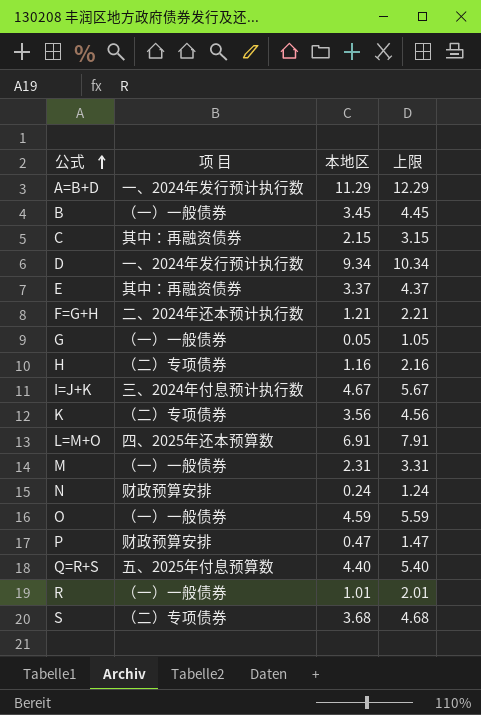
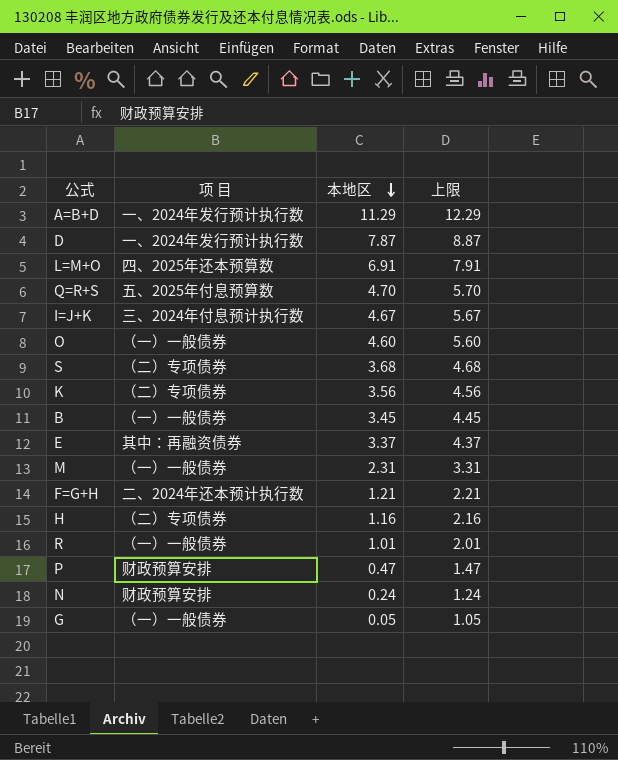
row order: 公式 ascending -> 本地区 descending
row C: 其中：再融资债券 | 2.15 | 3.15 -> none
D | 本地区: 9.34 -> 7.87
D | 上限: 10.34 -> 8.87
Q=R+S | 本地区: 4.40 -> 4.70
Q=R+S | 上限: 5.40 -> 5.70
O | 本地区: 4.59 -> 4.60
O | 上限: 5.59 -> 5.60

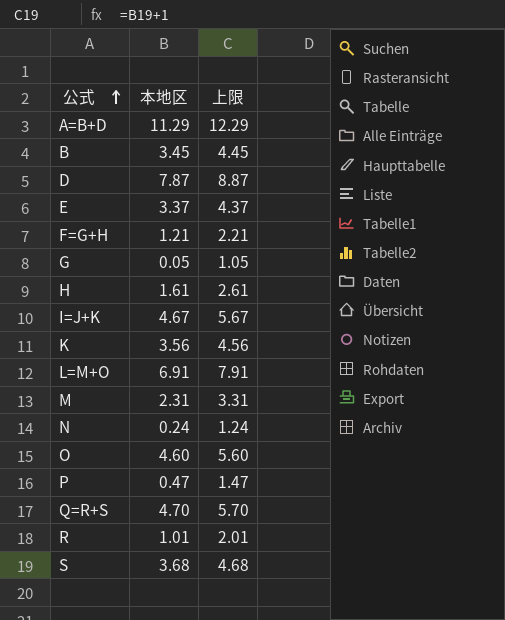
row order: 本地区 descending -> 公式 ascending
column 项 目 | position: 2 -> none
H | 本地区: 1.16 -> 1.61
H | 上限: 2.16 -> 2.61

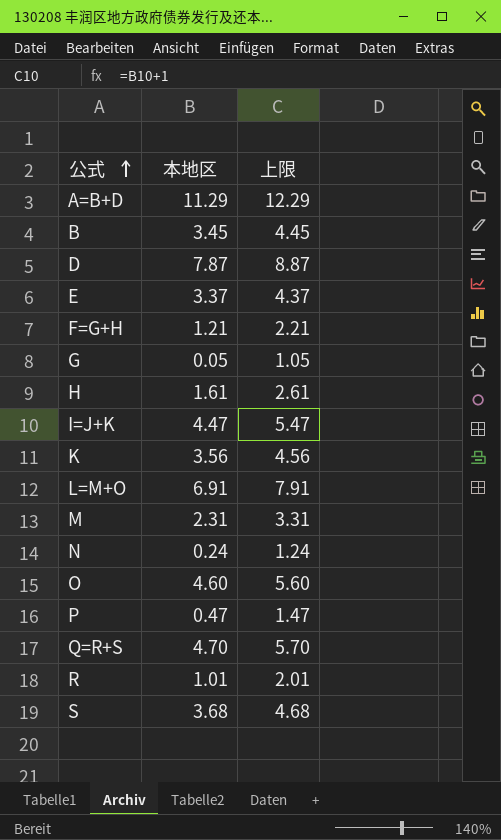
I=J+K | 本地区: 4.67 -> 4.47
I=J+K | 上限: 5.67 -> 5.47

